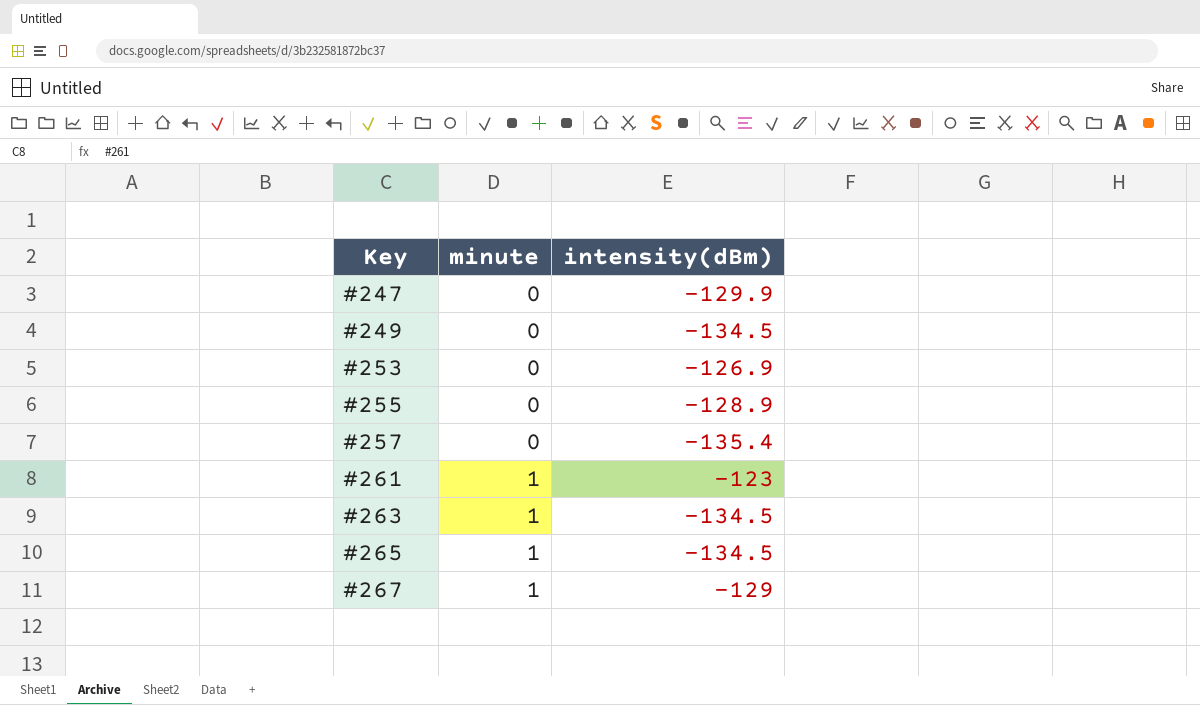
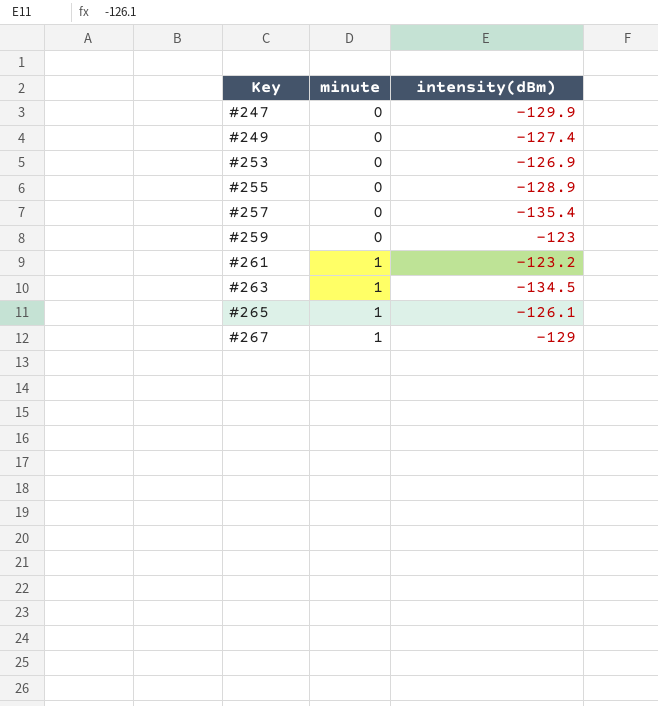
#249 | intensity(dBm): -134.5 -> -127.4
row #259: none -> 0 | -123
#261 | intensity(dBm): -123 -> -123.2
#265 | intensity(dBm): -134.5 -> -126.1

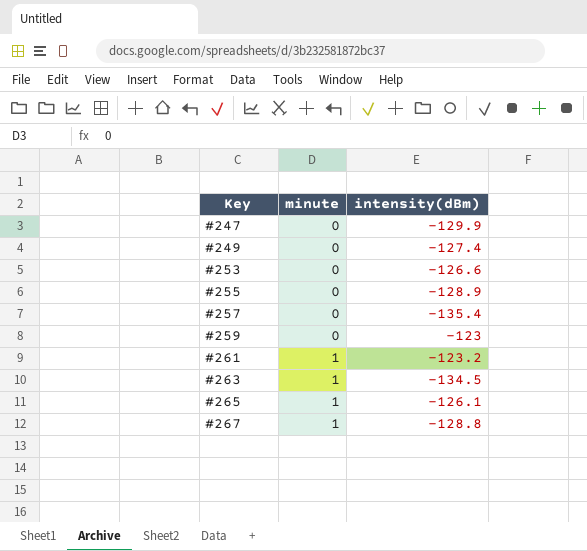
#253 | intensity(dBm): -126.9 -> -126.6
#267 | intensity(dBm): -129 -> -128.8

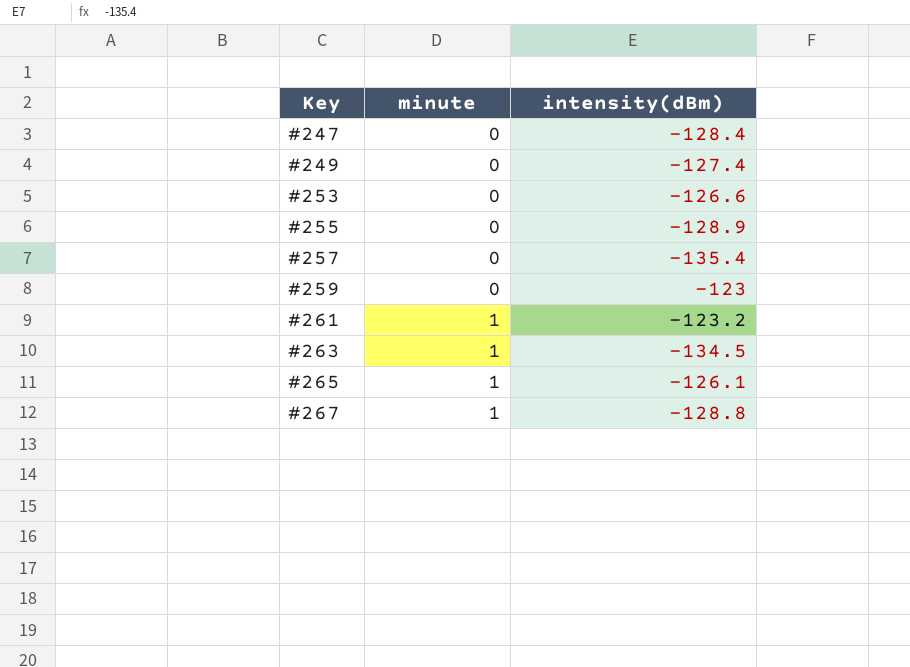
#247 | intensity(dBm): -129.9 -> -128.4

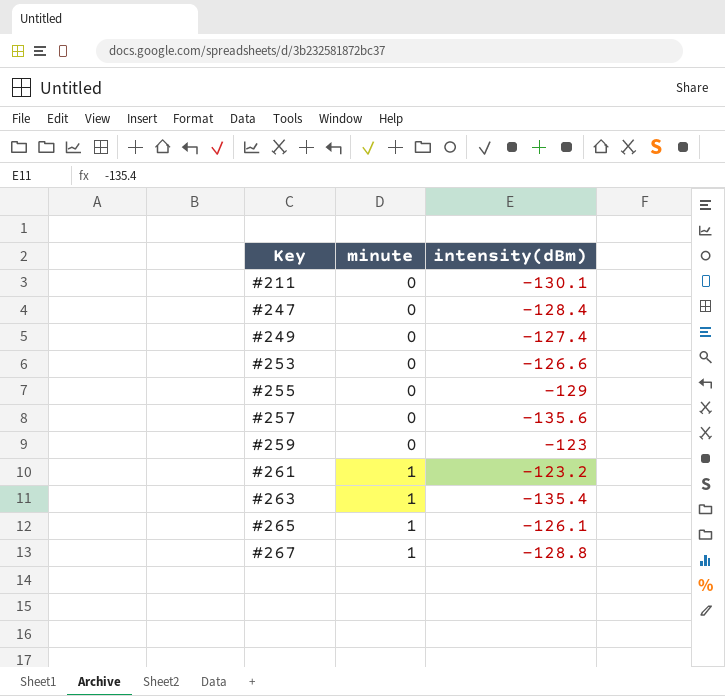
row #211: none -> 0 | -130.1
#255 | intensity(dBm): -128.9 -> -129
#257 | intensity(dBm): -135.4 -> -135.6
#263 | intensity(dBm): -134.5 -> -135.4

